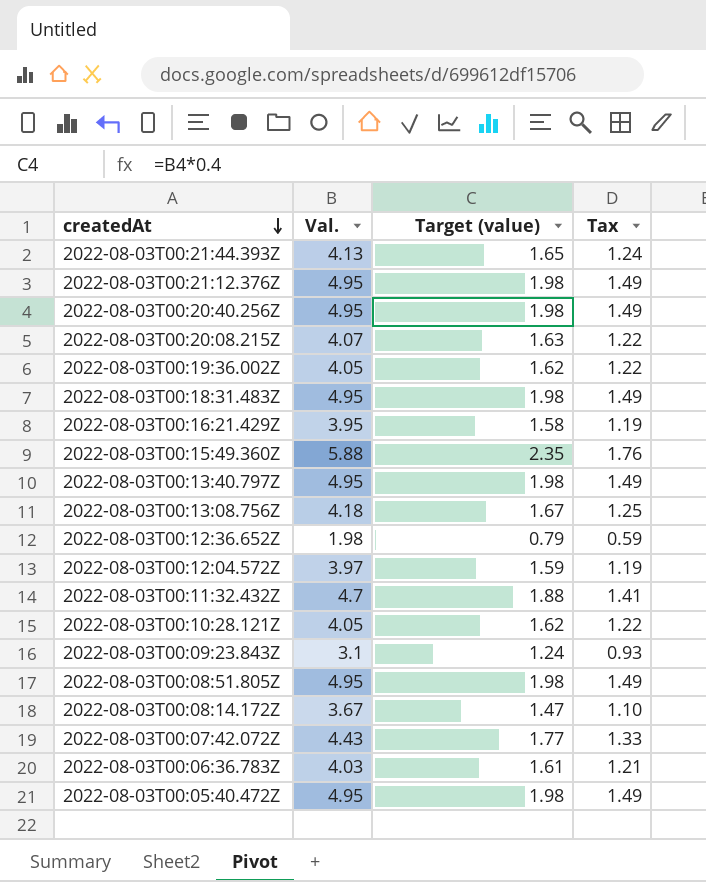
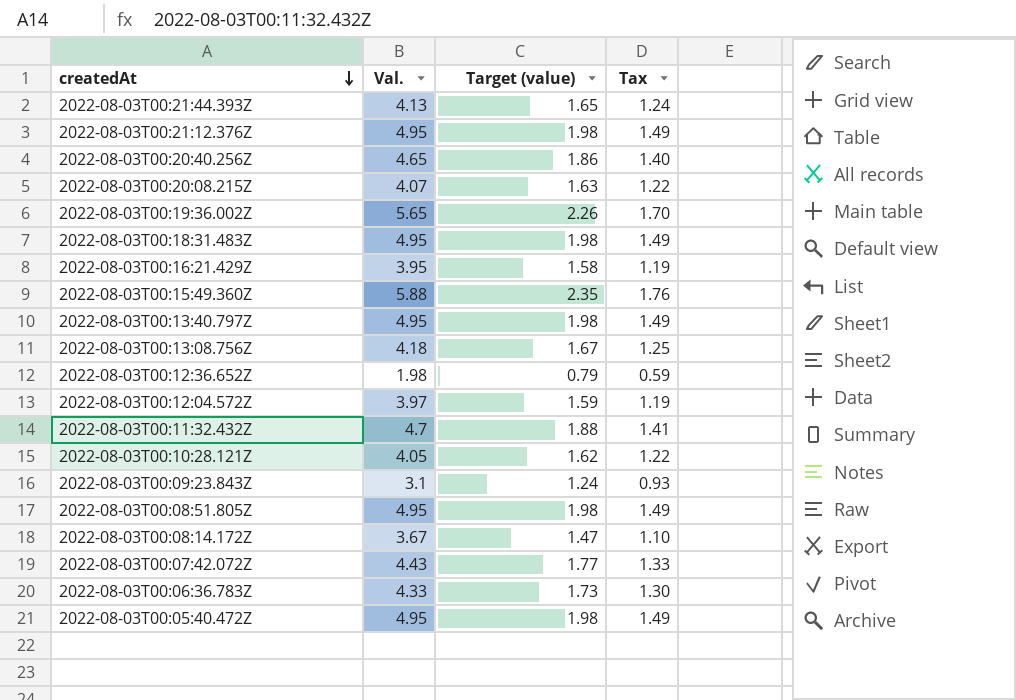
2022-08-03T00:20:40.256Z | Val.: 4.95 -> 4.65
2022-08-03T00:20:40.256Z | Target (value): 1.98 -> 1.86
2022-08-03T00:20:40.256Z | Tax: 1.49 -> 1.40
2022-08-03T00:19:36.002Z | Val.: 4.05 -> 5.65
2022-08-03T00:19:36.002Z | Target (value): 1.62 -> 2.26
2022-08-03T00:19:36.002Z | Tax: 1.22 -> 1.70
2022-08-03T00:06:36.783Z | Val.: 4.03 -> 4.33
2022-08-03T00:06:36.783Z | Target (value): 1.61 -> 1.73
2022-08-03T00:06:36.783Z | Tax: 1.21 -> 1.30

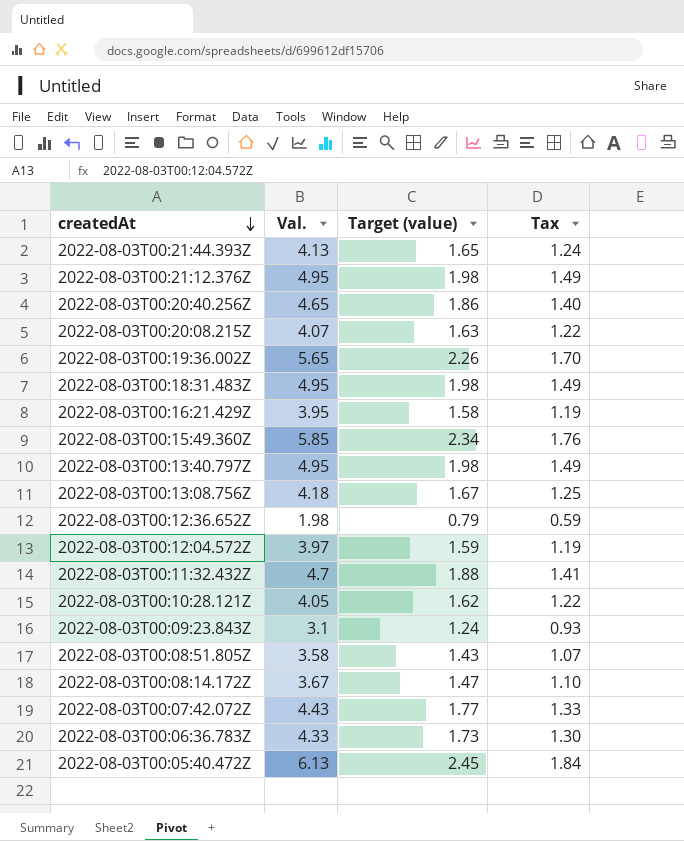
2022-08-03T00:15:49.360Z | Val.: 5.88 -> 5.85
2022-08-03T00:15:49.360Z | Target (value): 2.35 -> 2.34
2022-08-03T00:08:51.805Z | Val.: 4.95 -> 3.58
2022-08-03T00:08:51.805Z | Target (value): 1.98 -> 1.43
2022-08-03T00:08:51.805Z | Tax: 1.49 -> 1.07
2022-08-03T00:05:40.472Z | Val.: 4.95 -> 6.13
2022-08-03T00:05:40.472Z | Target (value): 1.98 -> 2.45
2022-08-03T00:05:40.472Z | Tax: 1.49 -> 1.84

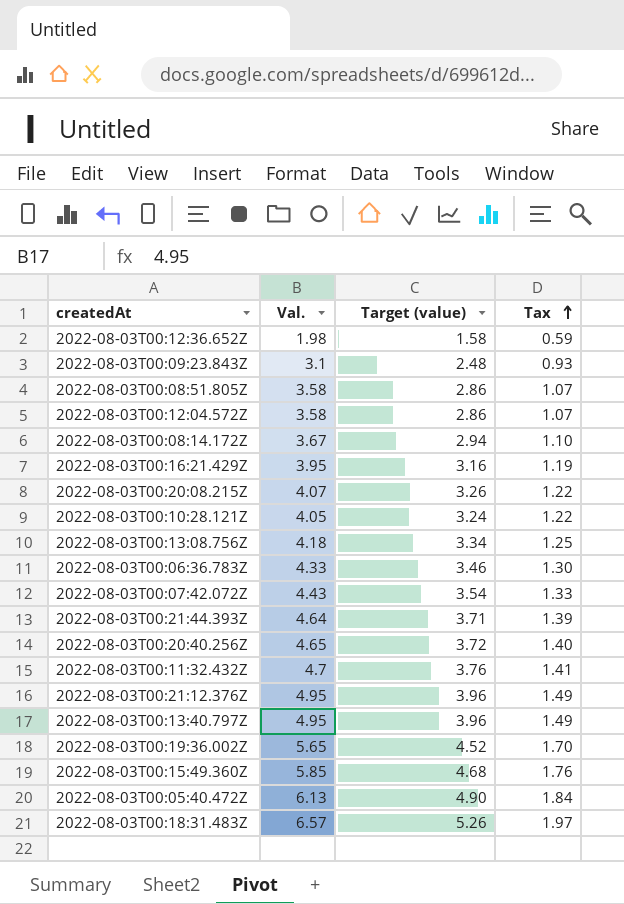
row order: createdAt descending -> Tax ascending
column Target (value) | formula: [Val.] * 0.4 -> [Val.] * 0.8
2022-08-03T00:12:04.572Z | Val.: 3.97 -> 3.58
2022-08-03T00:12:04.572Z | Tax: 1.19 -> 1.07
2022-08-03T00:21:44.393Z | Val.: 4.13 -> 4.64
2022-08-03T00:21:44.393Z | Tax: 1.24 -> 1.39
2022-08-03T00:18:31.483Z | Val.: 4.95 -> 6.57
2022-08-03T00:18:31.483Z | Tax: 1.49 -> 1.97

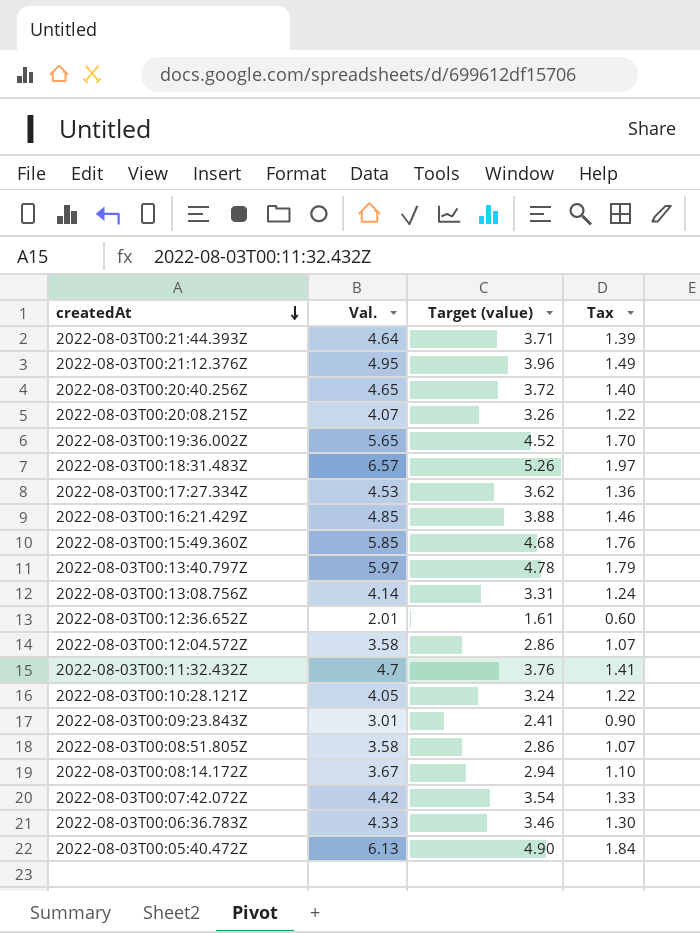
row order: Tax ascending -> createdAt descending
row 2022-08-03T00:17:27.334Z: none -> 4.53 | 3.62 | 1.36
2022-08-03T00:16:21.429Z | Val.: 3.95 -> 4.85
2022-08-03T00:16:21.429Z | Target (value): 3.16 -> 3.88
2022-08-03T00:16:21.429Z | Tax: 1.19 -> 1.46
2022-08-03T00:13:40.797Z | Val.: 4.95 -> 5.97
2022-08-03T00:13:40.797Z | Target (value): 3.96 -> 4.78
2022-08-03T00:13:40.797Z | Tax: 1.49 -> 1.79
2022-08-03T00:13:08.756Z | Val.: 4.18 -> 4.14
2022-08-03T00:13:08.756Z | Target (value): 3.34 -> 3.31
2022-08-03T00:13:08.756Z | Tax: 1.25 -> 1.24
2022-08-03T00:12:36.652Z | Val.: 1.98 -> 2.01
2022-08-03T00:12:36.652Z | Target (value): 1.58 -> 1.61
2022-08-03T00:12:36.652Z | Tax: 0.59 -> 0.60
2022-08-03T00:09:23.843Z | Val.: 3.1 -> 3.01
2022-08-03T00:09:23.843Z | Target (value): 2.48 -> 2.41
2022-08-03T00:09:23.843Z | Tax: 0.93 -> 0.90
2022-08-03T00:07:42.072Z | Val.: 4.43 -> 4.42

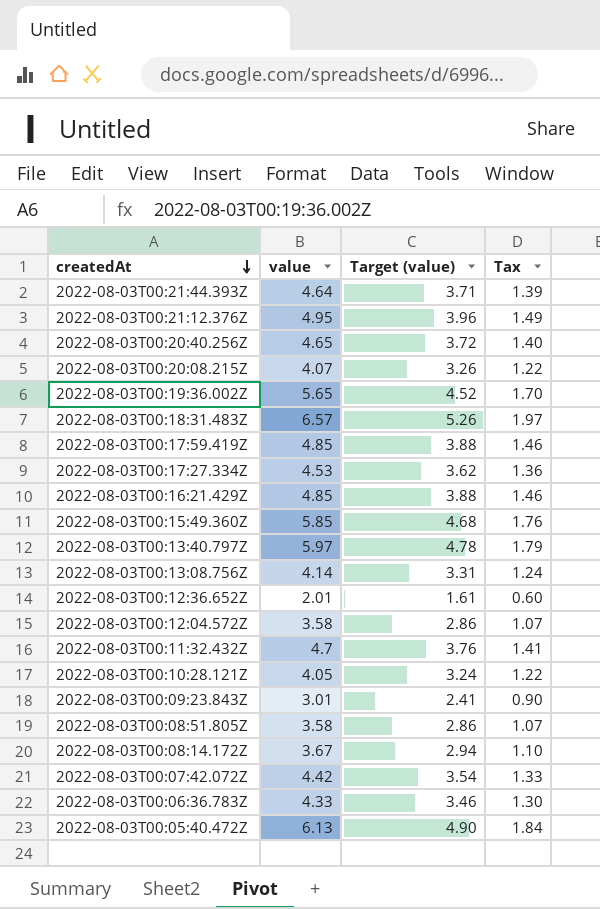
column name: Val. -> value
row 2022-08-03T00:17:59.419Z: none -> 4.85 | 3.88 | 1.46

